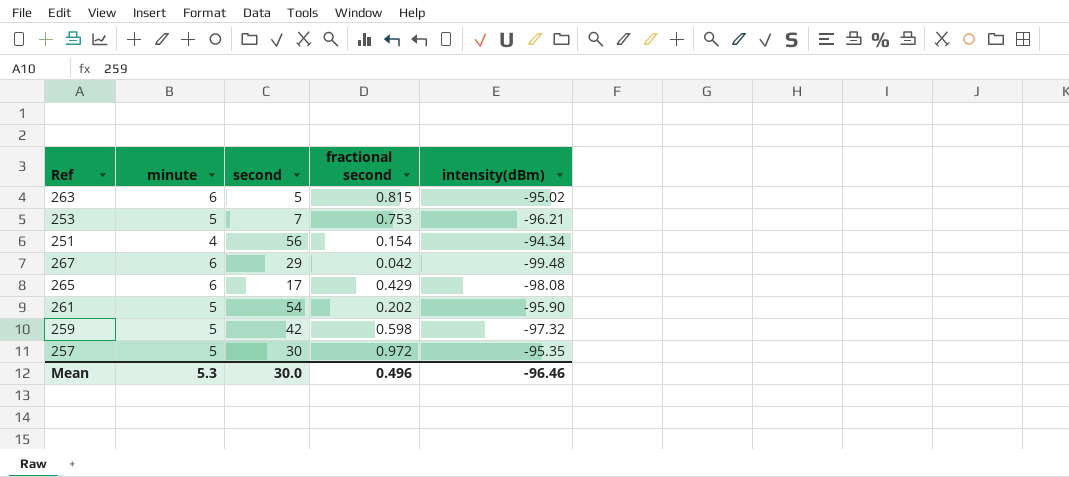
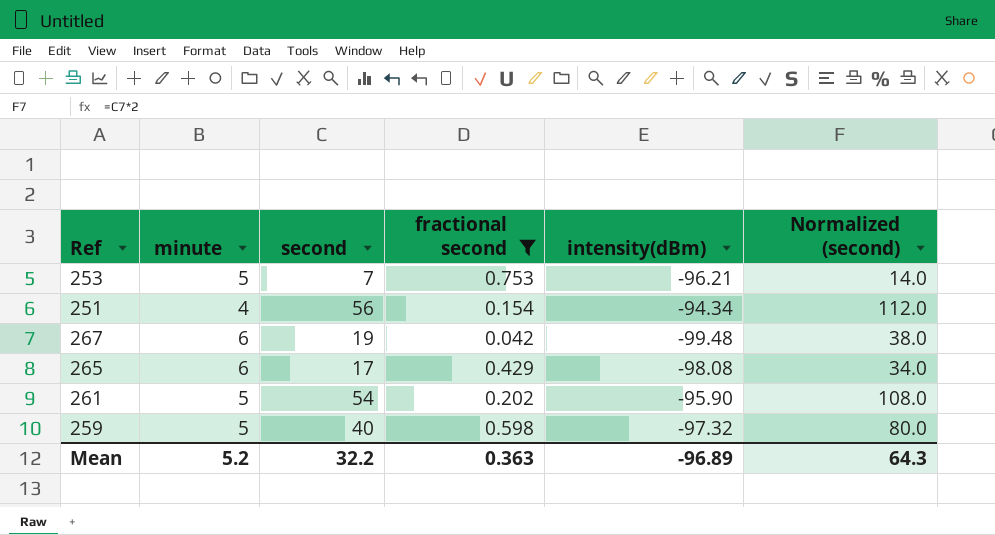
filter: none -> fractional second <= 0.753
column Normalized (second) | formula: none -> [second] * 2
267 | second: 29 -> 19
259 | second: 42 -> 40
Mean | minute: 5.3 -> 5.2
Mean | second: 30.0 -> 32.2
Mean | fractional second: 0.496 -> 0.363
Mean | intensity(dBm): -96.46 -> -96.89

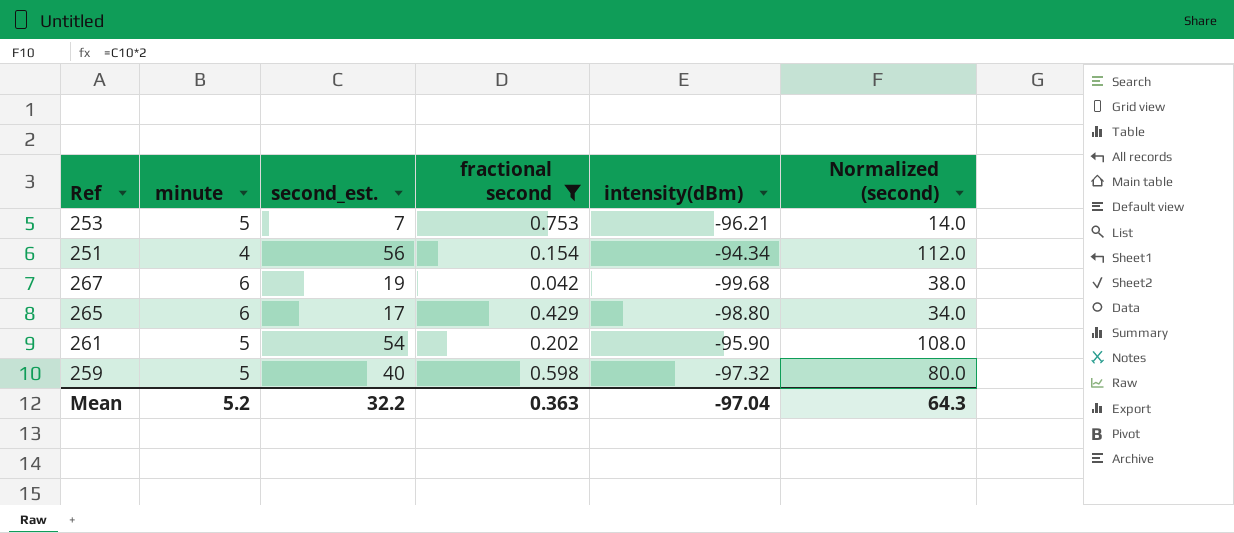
column name: second -> second_est.
267 | intensity(dBm): -99.48 -> -99.68
265 | intensity(dBm): -98.08 -> -98.80
Mean | intensity(dBm): -96.89 -> -97.04

